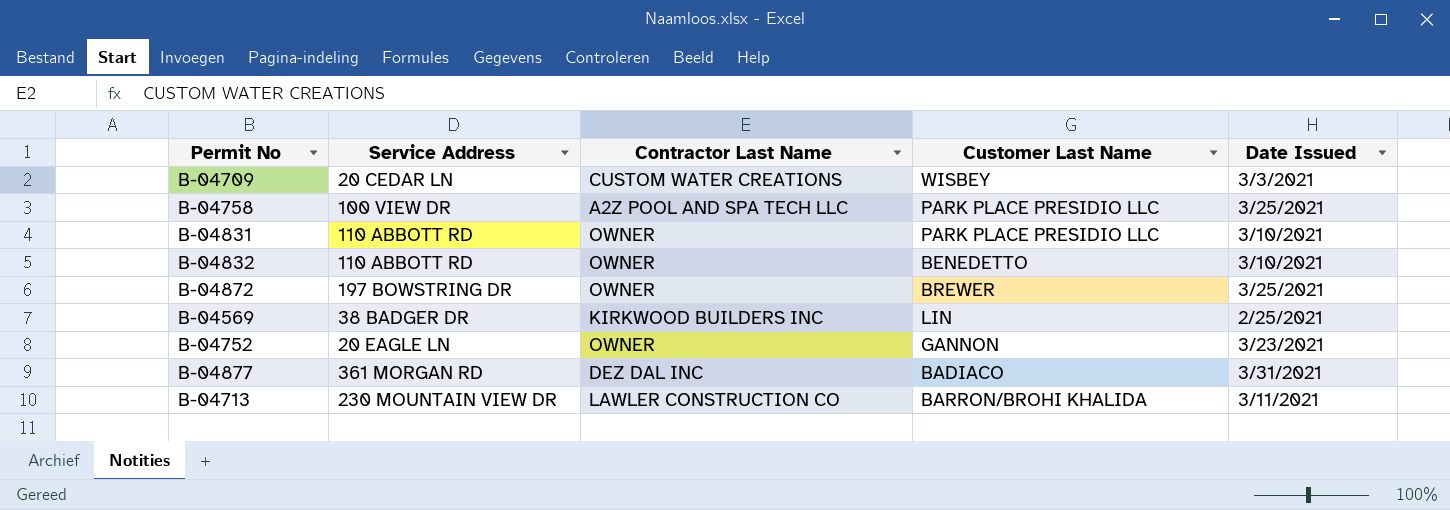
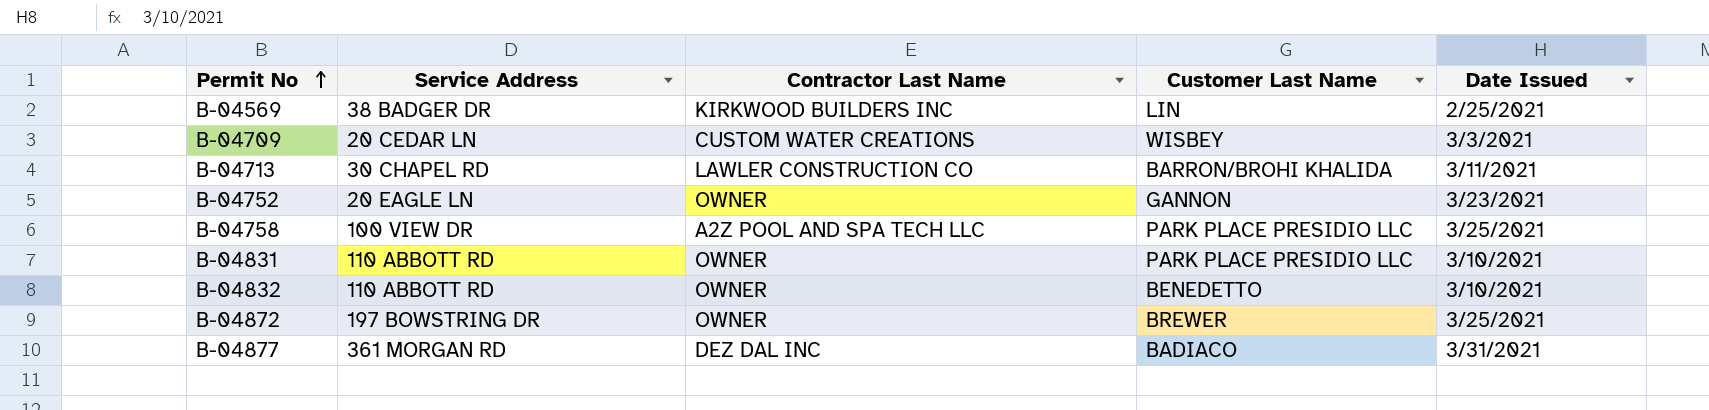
row order: none -> Permit No ascending
B-04713 | Service Address: 230 MOUNTAIN VIEW DR -> 30 CHAPEL RD

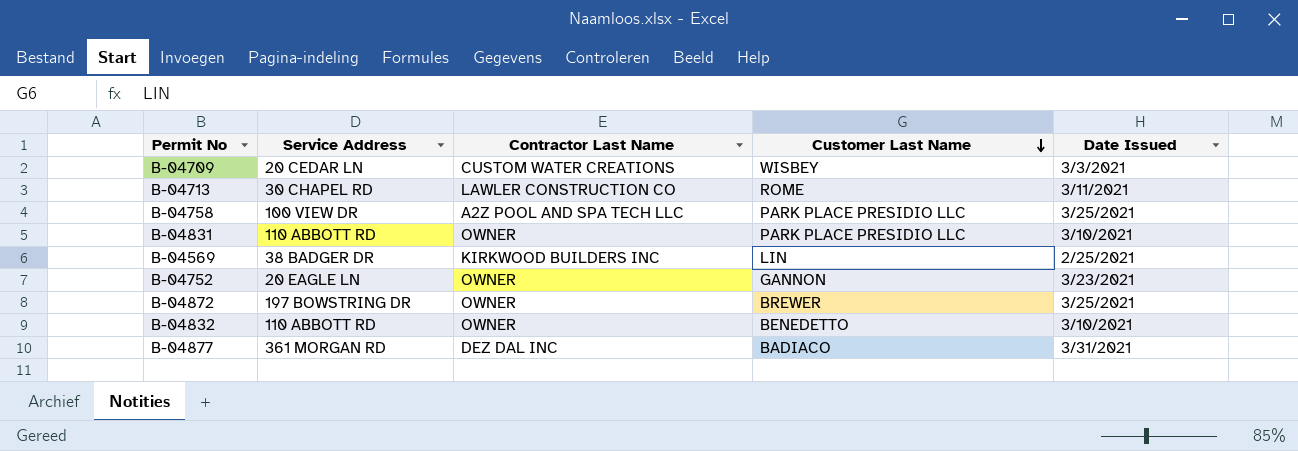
row order: Permit No ascending -> Customer Last Name descending
B-04713 | Customer Last Name: BARRON/BROHI KHALIDA -> ROME

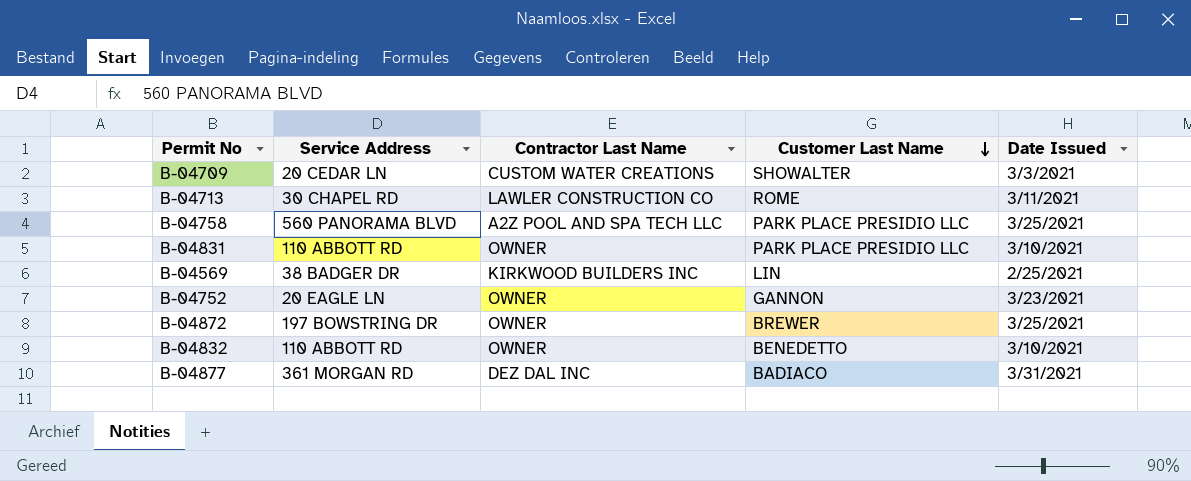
B-04709 | Customer Last Name: WISBEY -> SHOWALTER
B-04758 | Service Address: 100 VIEW DR -> 560 PANORAMA BLVD

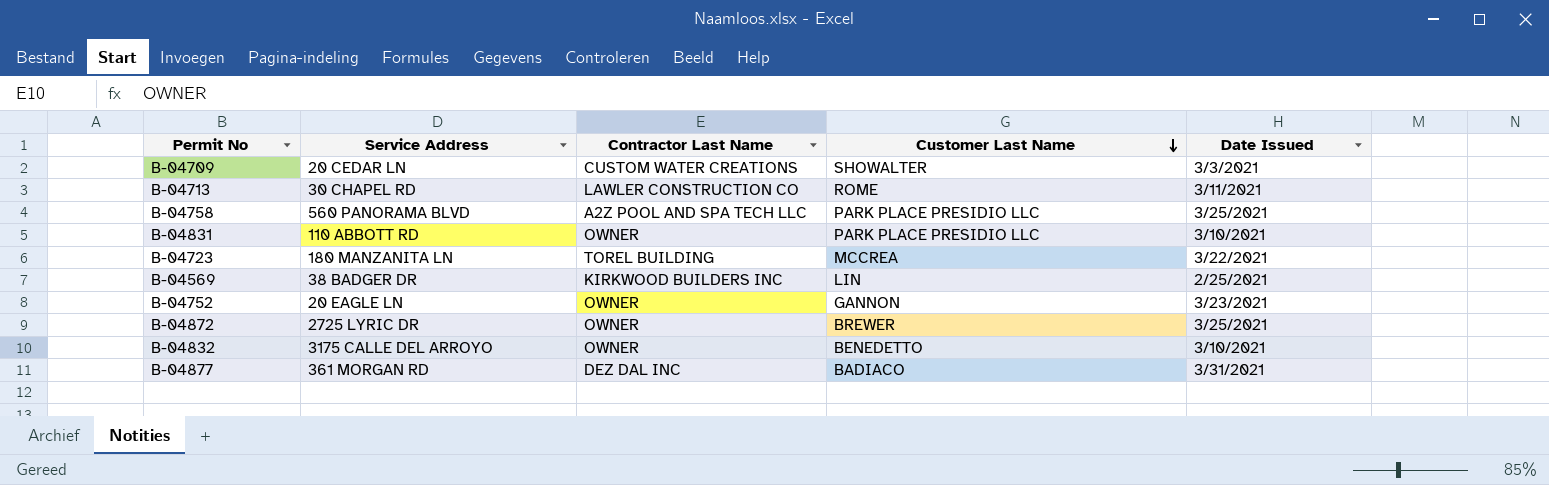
row B-04723: none -> 180 MANZANITA LN | TOREL BUILDING | MCCREA | 3/22/2021
B-04872 | Service Address: 197 BOWSTRING DR -> 2725 LYRIC DR
B-04832 | Service Address: 110 ABBOTT RD -> 3175 CALLE DEL ARROYO

